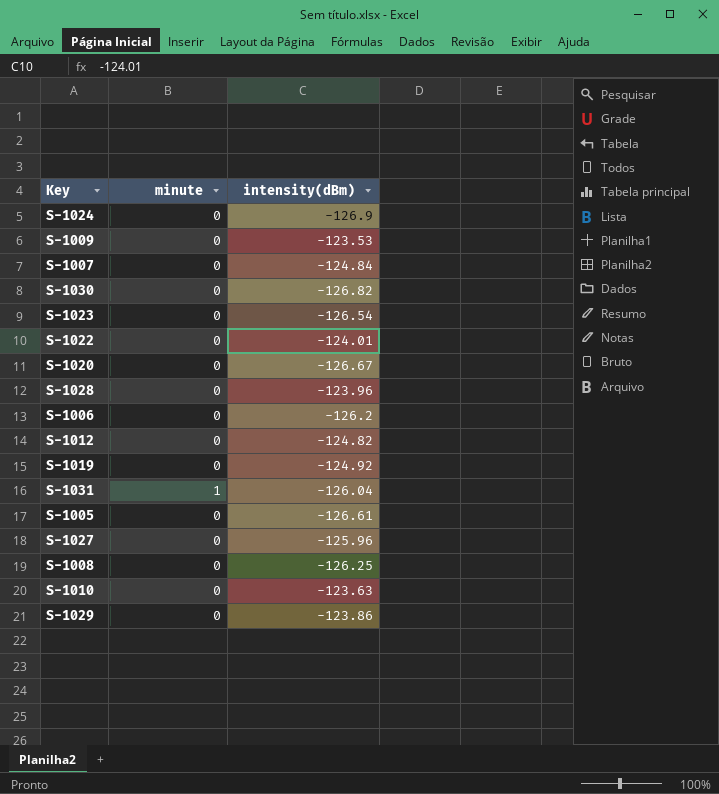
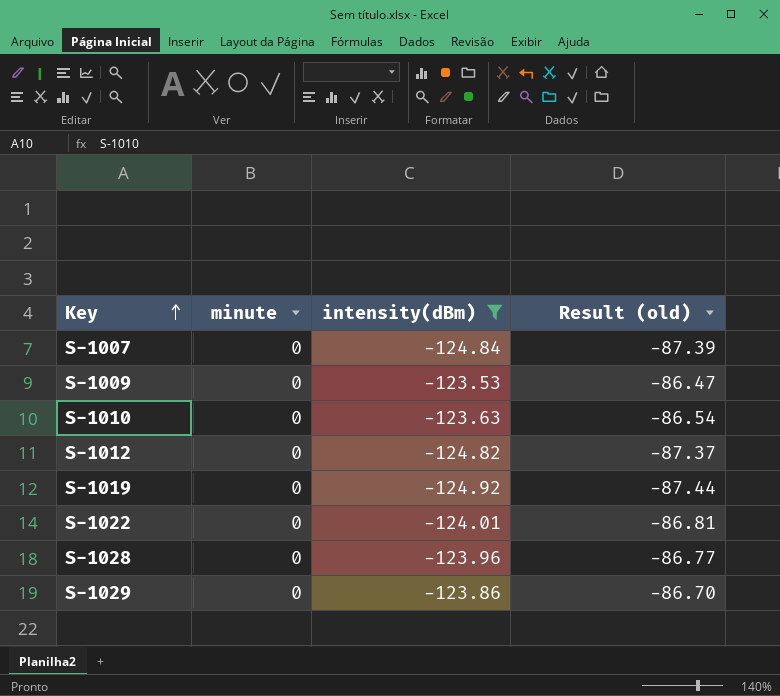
filter: none -> intensity(dBm) >= -124.92
row order: none -> Key ascending
column Result (old) | formula: none -> [intensity(dBm)] * 0.7

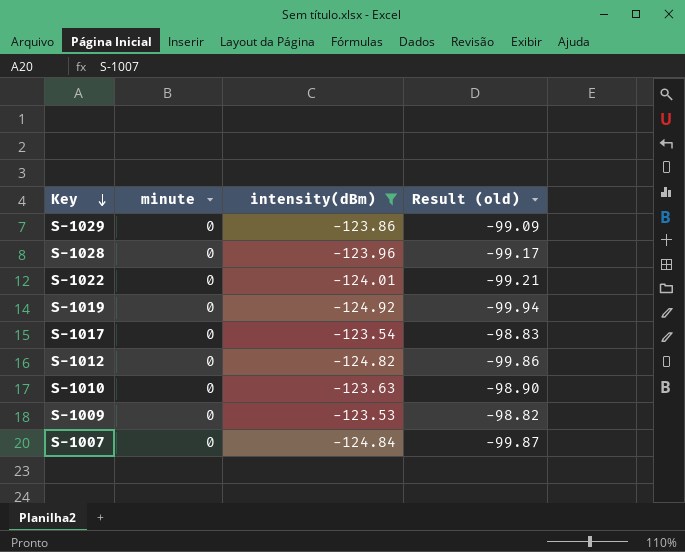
row order: Key ascending -> Key descending
column Result (old) | formula: [intensity(dBm)] * 0.7 -> [intensity(dBm)] * 0.8
row S-1017: none -> 0 | -123.54 | -98.83

